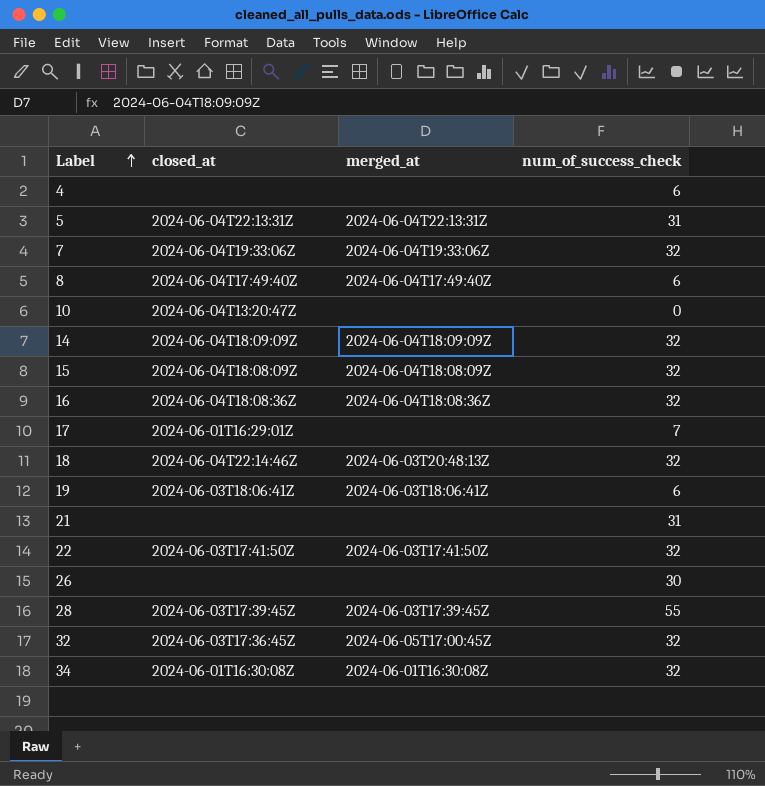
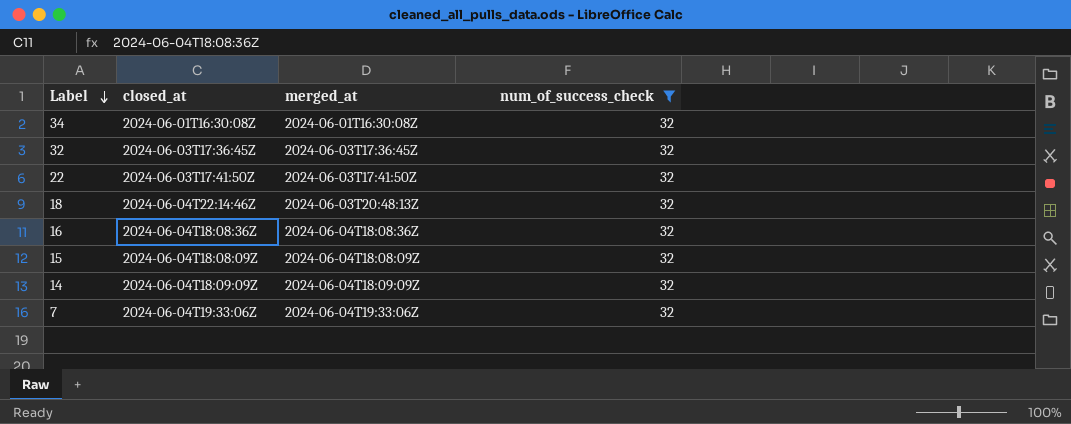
filter: none -> num_of_success_check = 32
row order: Label ascending -> Label descending
32 | merged_at: 2024-06-05T17:00:45Z -> 2024-06-03T17:36:45Z

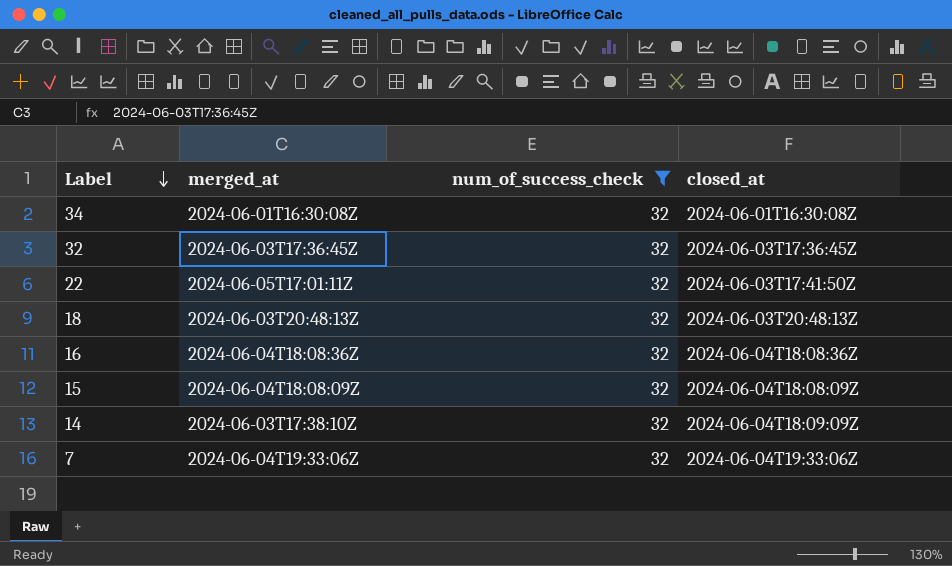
column closed_at | position: 2 -> 4
22 | merged_at: 2024-06-03T17:41:50Z -> 2024-06-05T17:01:11Z
18 | closed_at: 2024-06-04T22:14:46Z -> 2024-06-03T20:48:13Z
14 | merged_at: 2024-06-04T18:09:09Z -> 2024-06-03T17:38:10Z

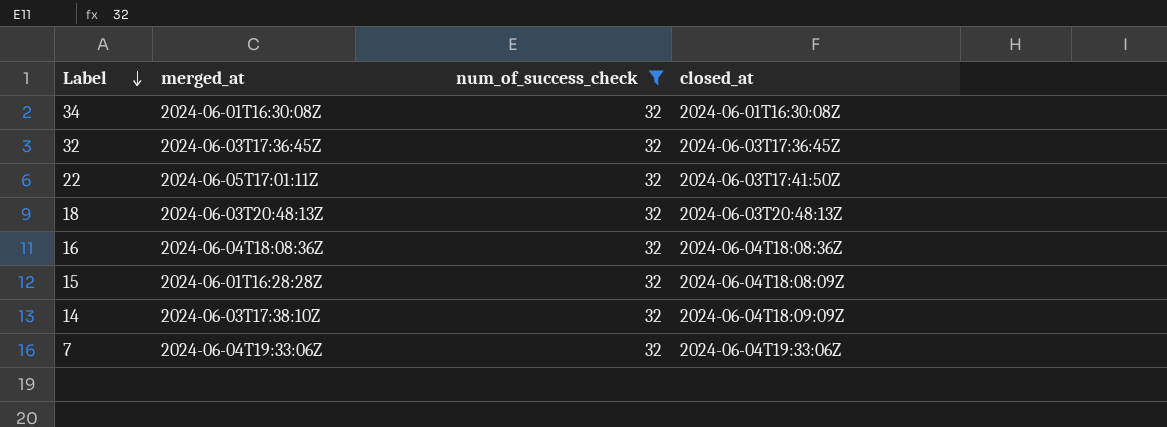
15 | merged_at: 2024-06-04T18:08:09Z -> 2024-06-01T16:28:28Z

